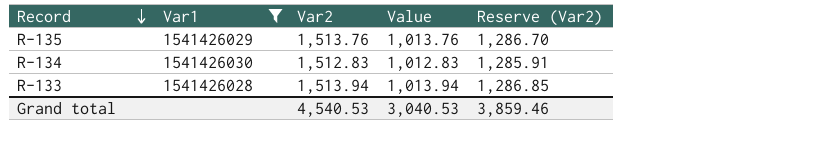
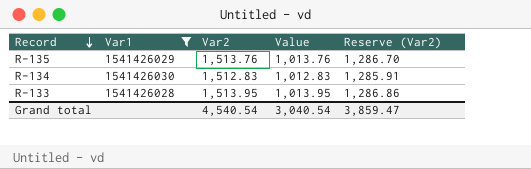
R-133 | Var2: 1,513.94 -> 1,513.95
R-133 | Value: 1,013.94 -> 1,013.95
R-133 | Reserve (Var2): 1,286.85 -> 1,286.86
Grand total | Var2: 4,540.53 -> 4,540.54
Grand total | Value: 3,040.53 -> 3,040.54
Grand total | Reserve (Var2): 3,859.46 -> 3,859.47

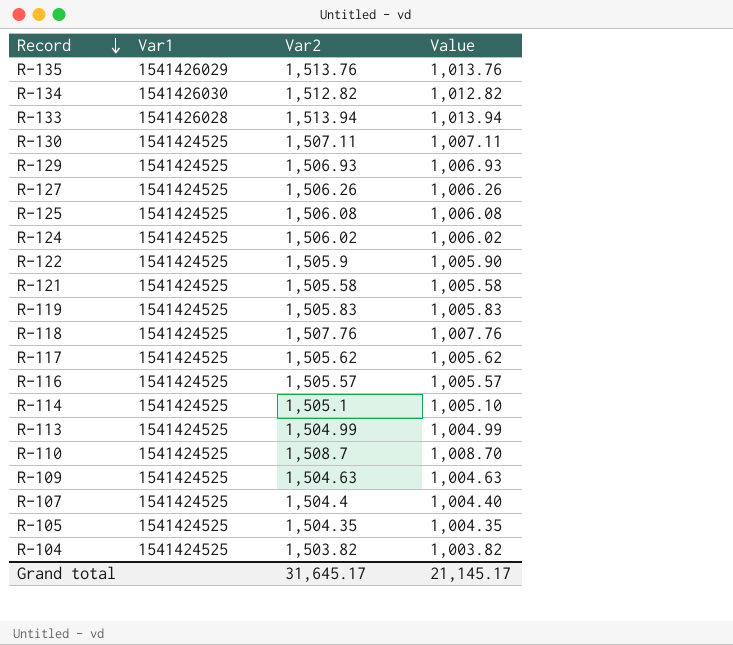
filter: Var1 != 1541424525 -> none
column Reserve (Var2) | formula: [Var2] * 0.85 -> none
R-134 | Var2: 1,512.83 -> 1,512.82
R-134 | Value: 1,012.83 -> 1,012.82
R-133 | Var2: 1,513.95 -> 1,513.94
R-133 | Value: 1,013.95 -> 1,013.94
Grand total | Var2: 4,540.54 -> 31,645.17
Grand total | Value: 3,040.54 -> 21,145.17

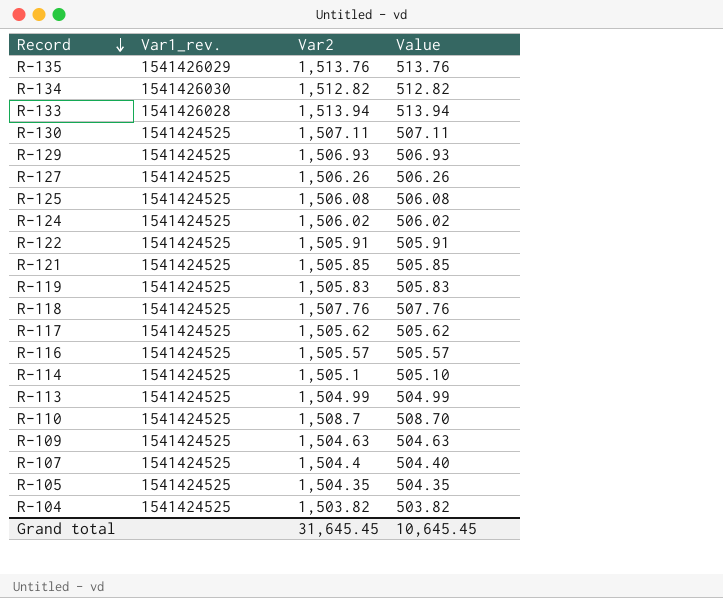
column name: Var1 -> Var1_rev.
column Value | formula: [Var2] - 500 -> [Var2] - 1000
R-122 | Var2: 1,505.9 -> 1,505.91
R-121 | Var2: 1,505.58 -> 1,505.85
Grand total | Var2: 31,645.17 -> 31,645.45
Grand total | Value: 21,145.17 -> 10,645.45

